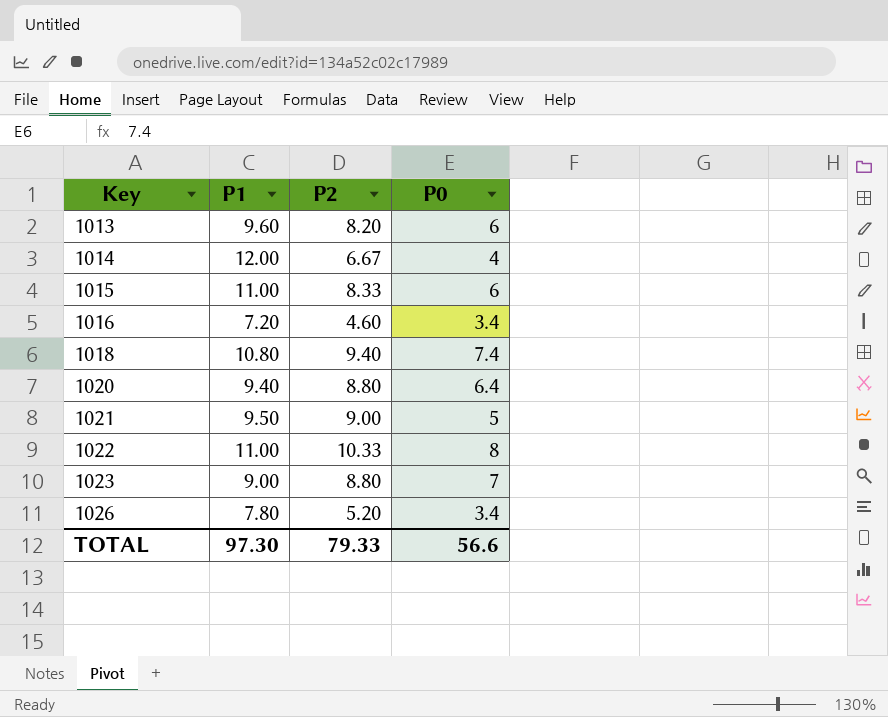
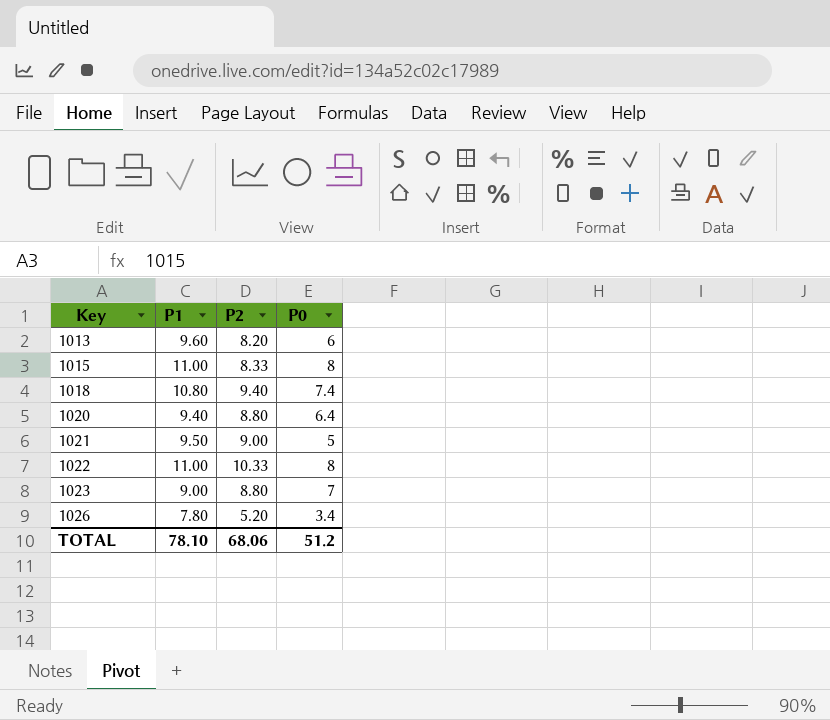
row 1014: 12.00 | 6.67 | 4 -> none
row 1016: 7.20 | 4.60 | 3.4 -> none
1015 | P0: 6 -> 8
TOTAL | P1: 97.30 -> 78.10
TOTAL | P2: 79.33 -> 68.06
TOTAL | P0: 56.6 -> 51.2

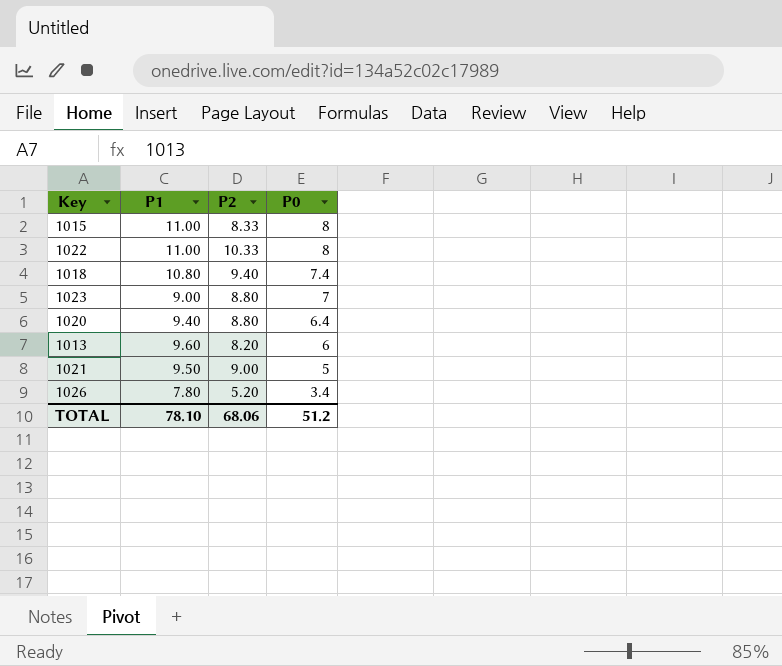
row order: Key ascending -> P0 descending

